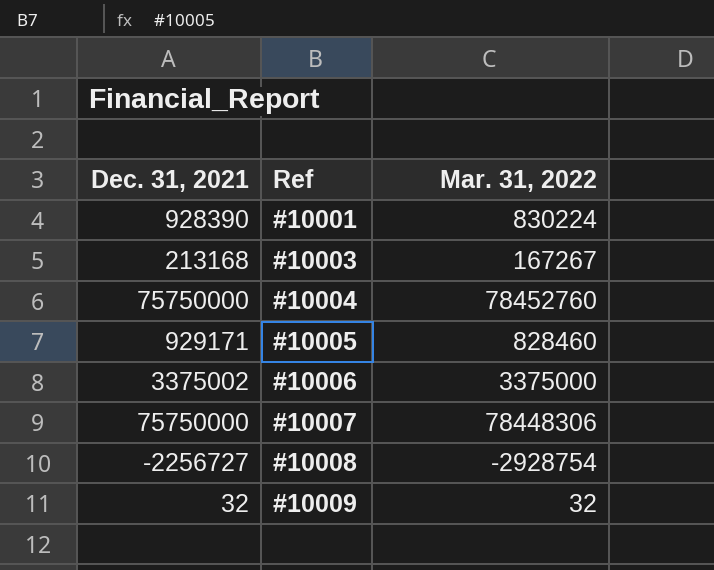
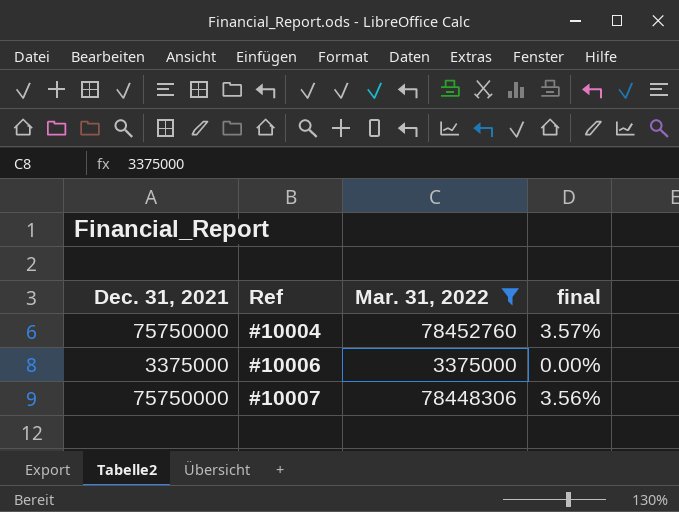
filter: none -> Mar. 31, 2022 >= 3375000
column final | formula: none -> ([Mar. 31, 2022] - [Dec. 31, 2021]) / [Dec. 31, 2021]
#10006 | Dec. 31, 2021: 3375002 -> 3375000

